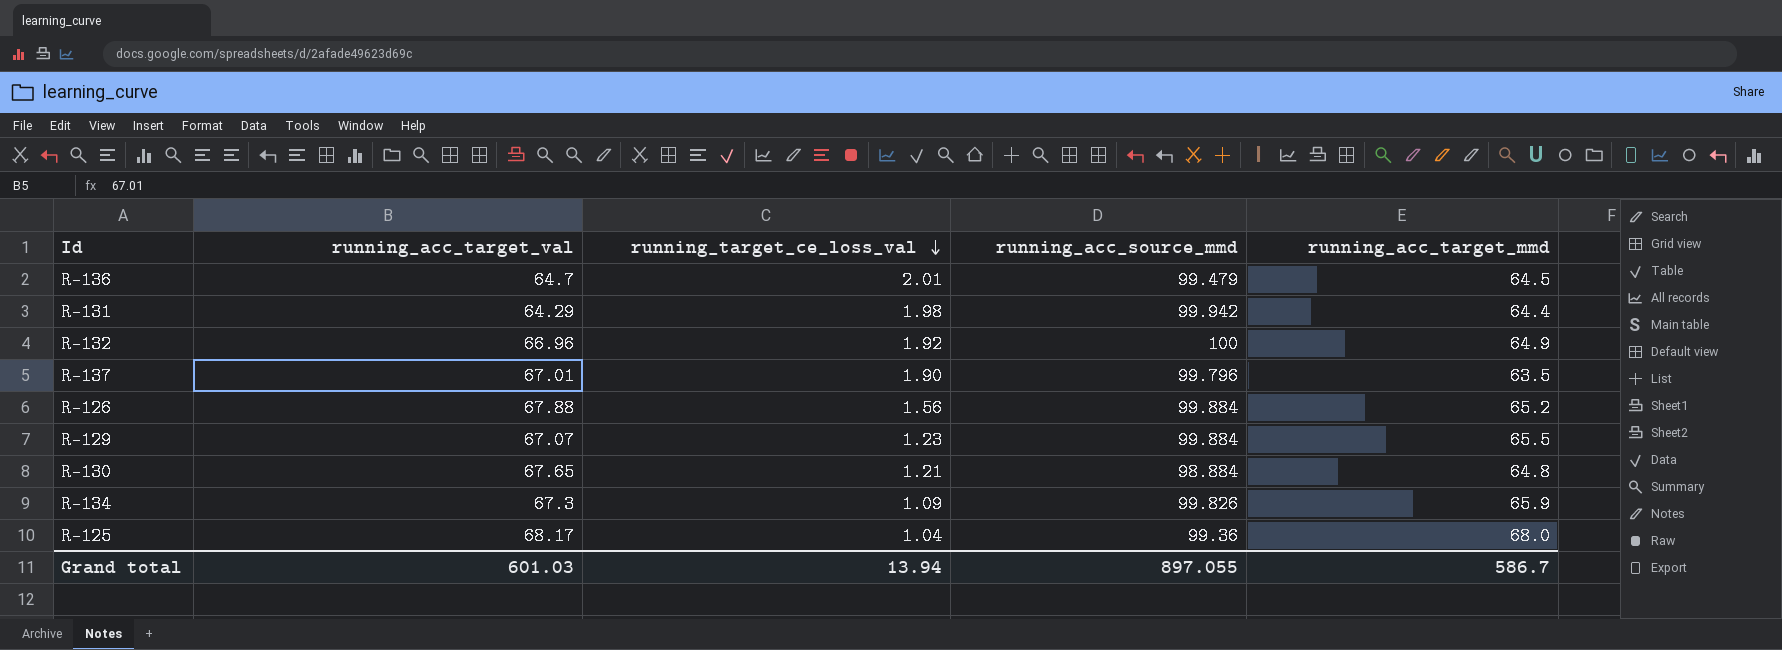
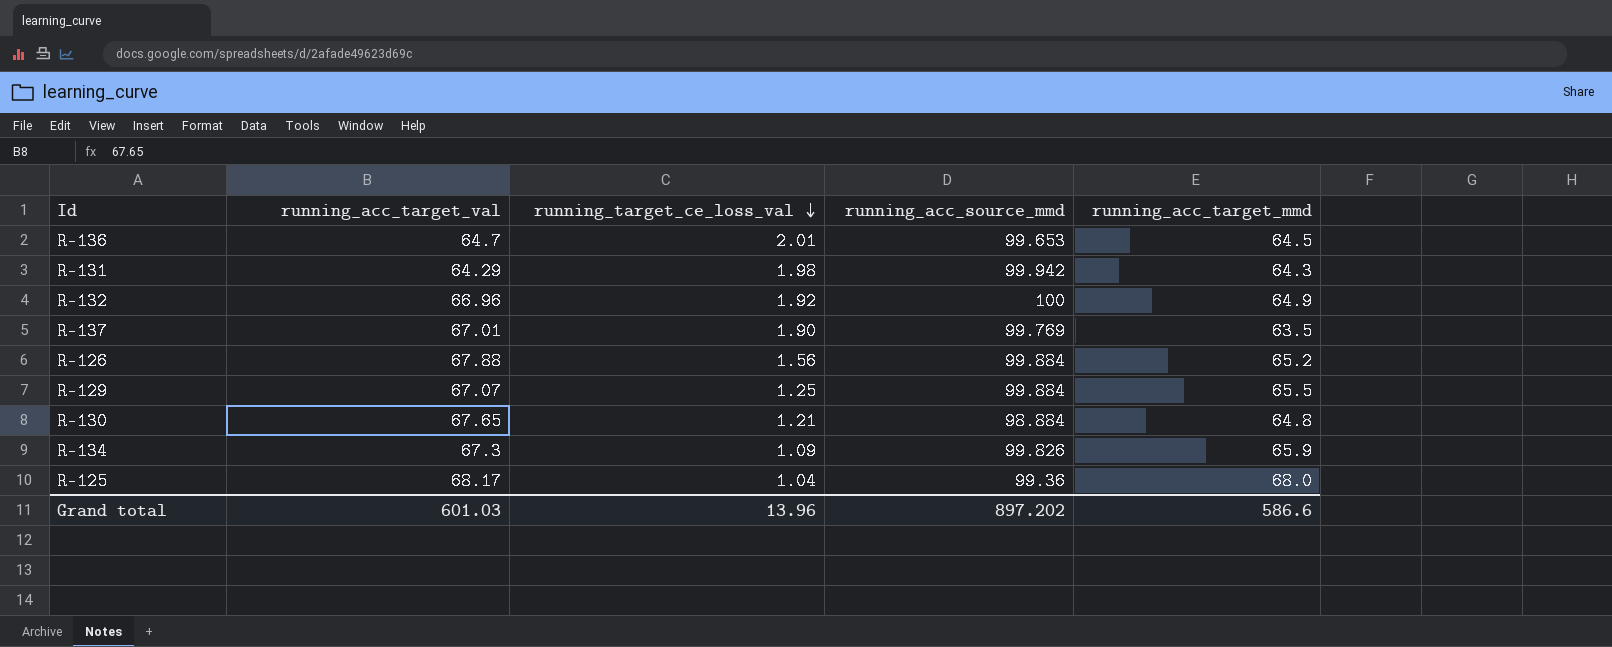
R-136 | running_acc_source_mmd: 99.479 -> 99.653
R-131 | running_acc_target_mmd: 64.4 -> 64.3
R-137 | running_acc_source_mmd: 99.796 -> 99.769
R-129 | running_target_ce_loss_val: 1.23 -> 1.25
Grand total | running_target_ce_loss_val: 13.94 -> 13.96
Grand total | running_acc_source_mmd: 897.055 -> 897.202
Grand total | running_acc_target_mmd: 586.7 -> 586.6

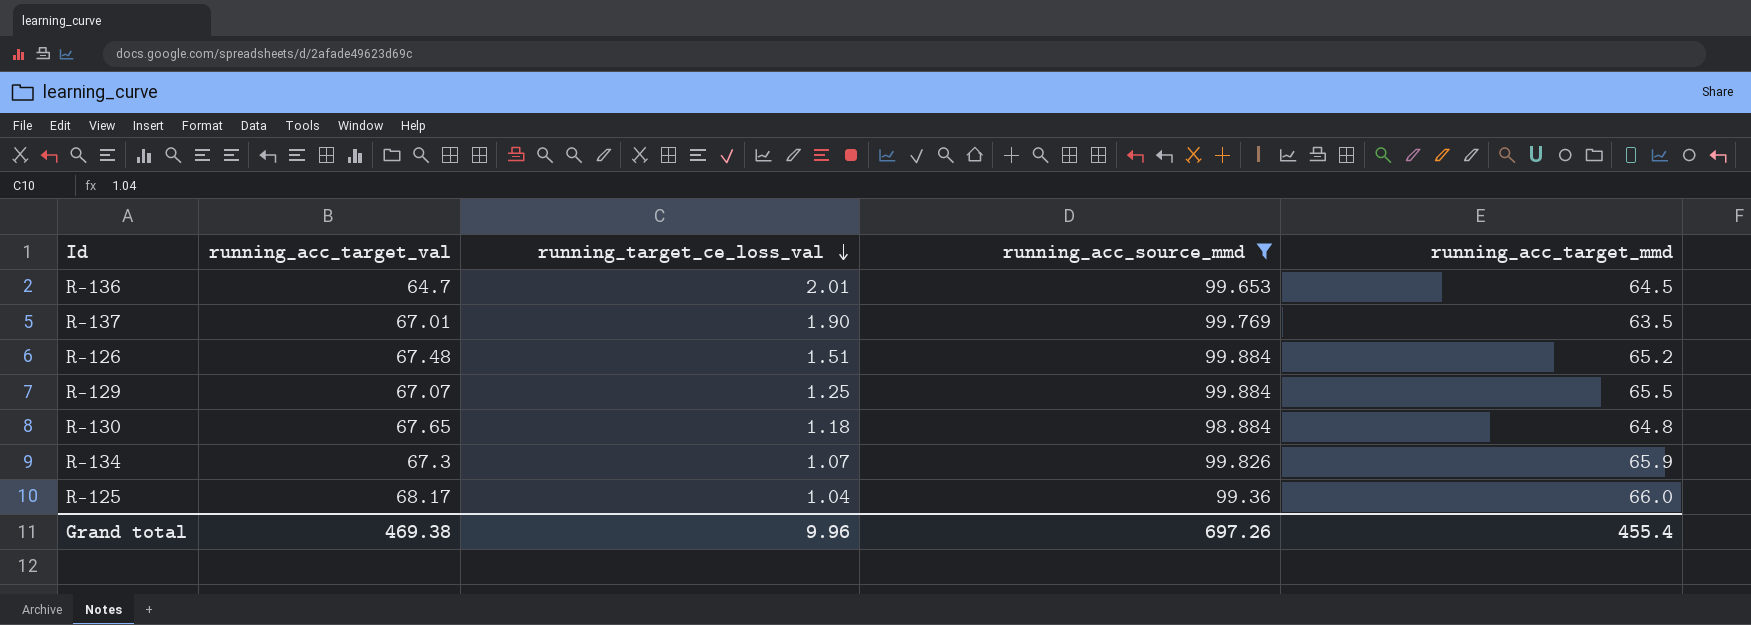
filter: none -> running_acc_source_mmd <= 99.884
R-126 | running_acc_target_val: 67.88 -> 67.48
R-126 | running_target_ce_loss_val: 1.56 -> 1.51
R-130 | running_target_ce_loss_val: 1.21 -> 1.18
R-134 | running_target_ce_loss_val: 1.09 -> 1.07
R-125 | running_acc_target_mmd: 68.0 -> 66.0
Grand total | running_acc_target_val: 601.03 -> 469.38
Grand total | running_target_ce_loss_val: 13.96 -> 9.96
Grand total | running_acc_source_mmd: 897.202 -> 697.26
Grand total | running_acc_target_mmd: 586.6 -> 455.4

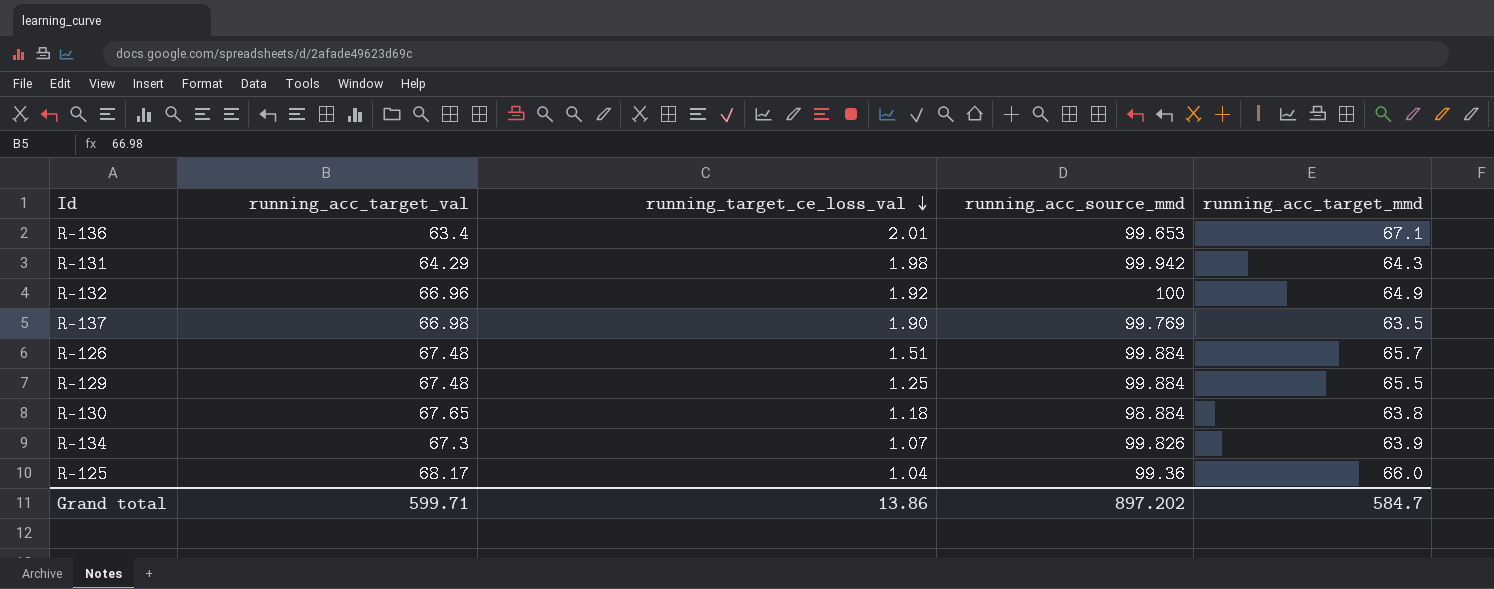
filter: running_acc_source_mmd <= 99.884 -> none
R-136 | running_acc_target_val: 64.7 -> 63.4
R-136 | running_acc_target_mmd: 64.5 -> 67.1
R-137 | running_acc_target_val: 67.01 -> 66.98
R-126 | running_acc_target_mmd: 65.2 -> 65.7
R-129 | running_acc_target_val: 67.07 -> 67.48
R-130 | running_acc_target_mmd: 64.8 -> 63.8
R-134 | running_acc_target_mmd: 65.9 -> 63.9
Grand total | running_acc_target_val: 469.38 -> 599.71
Grand total | running_target_ce_loss_val: 9.96 -> 13.86
Grand total | running_acc_source_mmd: 697.26 -> 897.202
Grand total | running_acc_target_mmd: 455.4 -> 584.7

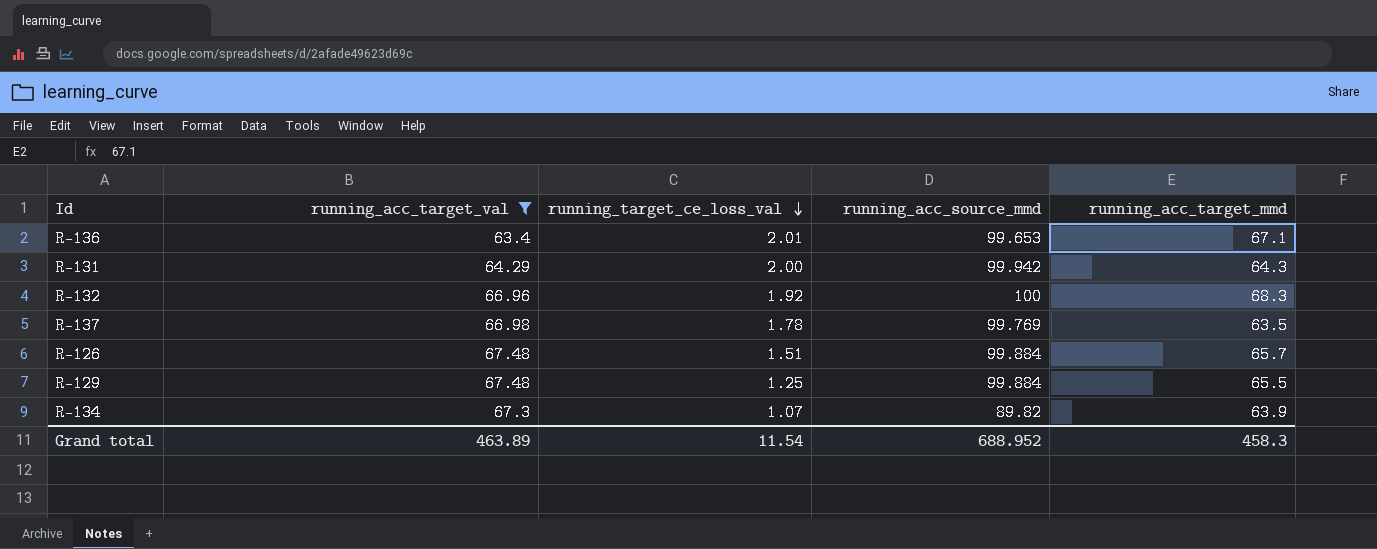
filter: none -> running_acc_target_val <= 67.48
R-131 | running_target_ce_loss_val: 1.98 -> 2.00
R-132 | running_acc_target_mmd: 64.9 -> 68.3
R-137 | running_target_ce_loss_val: 1.90 -> 1.78
R-134 | running_acc_source_mmd: 99.826 -> 89.82
Grand total | running_acc_target_val: 599.71 -> 463.89
Grand total | running_target_ce_loss_val: 13.86 -> 11.54
Grand total | running_acc_source_mmd: 897.202 -> 688.952
Grand total | running_acc_target_mmd: 584.7 -> 458.3

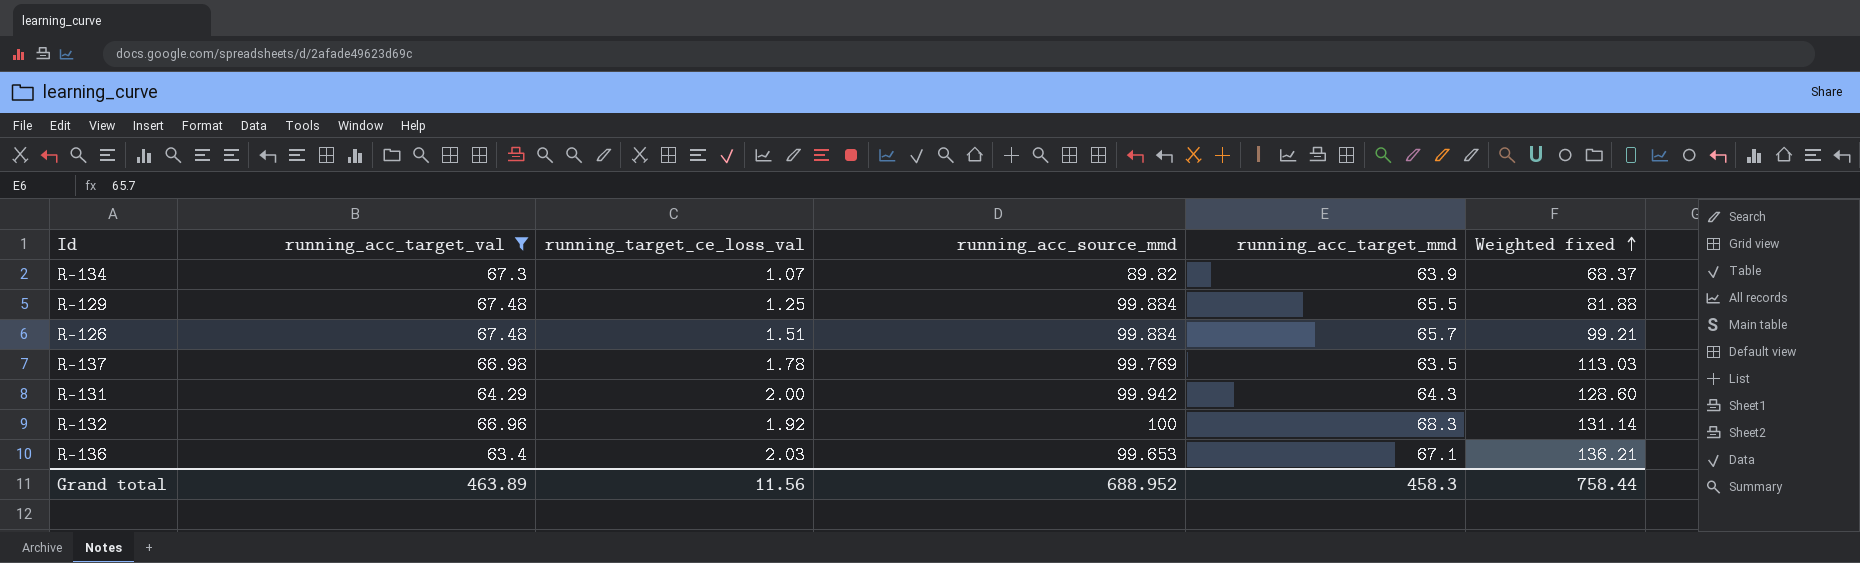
row order: running_target_ce_loss_val descending -> Weighted fixed ascending
column Weighted fixed | formula: none -> [running_target_ce_loss_val] * [running_acc_target_mmd]
R-136 | running_target_ce_loss_val: 2.01 -> 2.03
Grand total | running_target_ce_loss_val: 11.54 -> 11.56

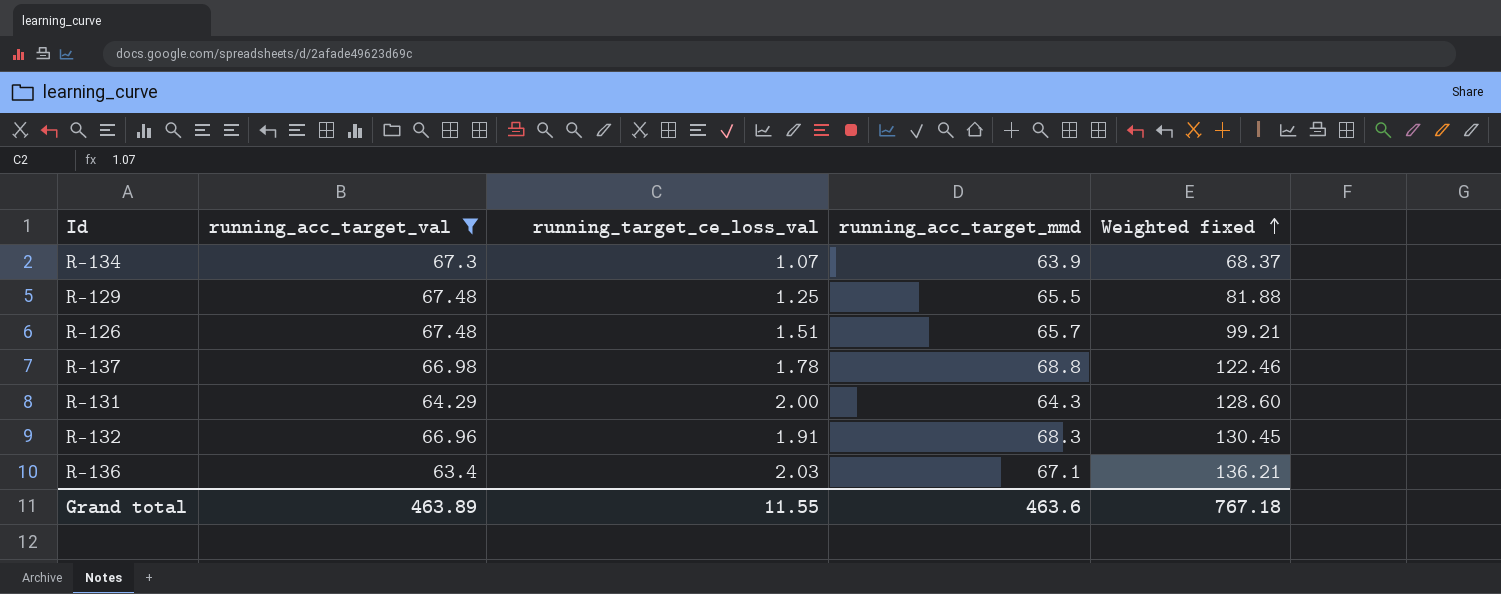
column running_acc_source_mmd | position: 4 -> none
R-137 | running_acc_target_mmd: 63.5 -> 68.8
R-137 | Weighted fixed: 113.03 -> 122.46
R-132 | running_target_ce_loss_val: 1.92 -> 1.91
R-132 | Weighted fixed: 131.14 -> 130.45
Grand total | running_target_ce_loss_val: 11.56 -> 11.55
Grand total | running_acc_target_mmd: 458.3 -> 463.6
Grand total | Weighted fixed: 758.44 -> 767.18

